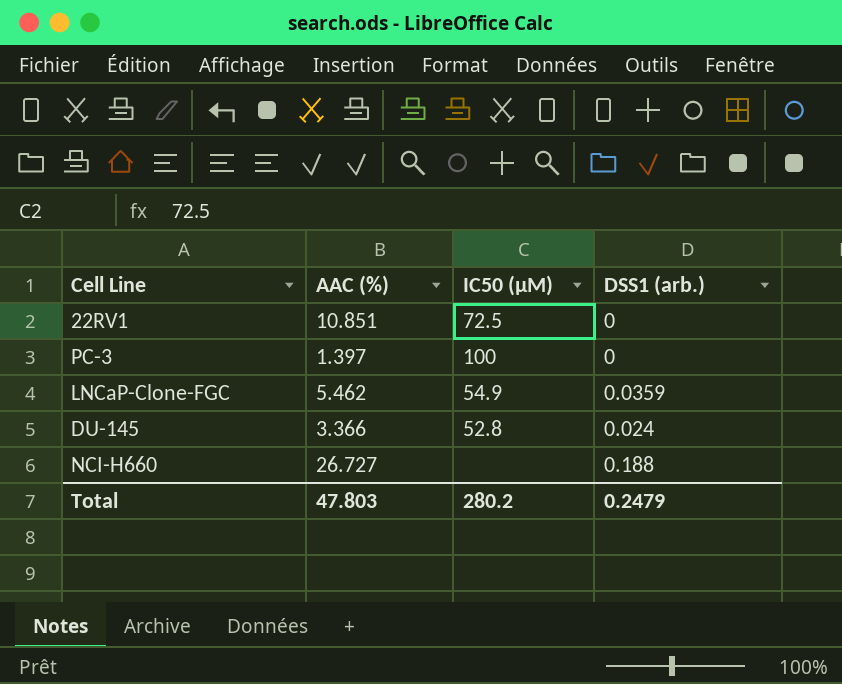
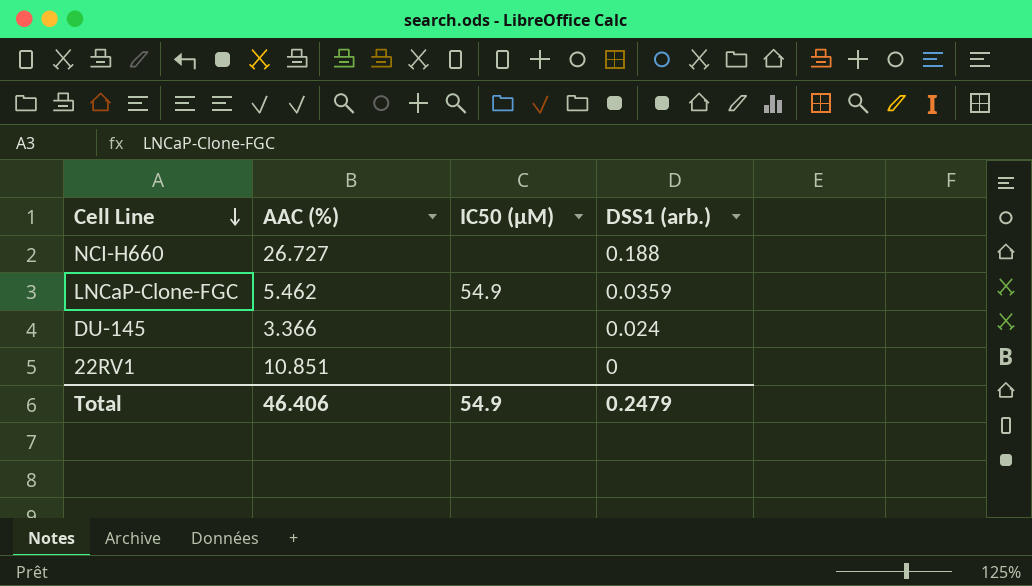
row order: none -> Cell Line descending
row PC-3: 1.397 | 100 | 0 -> none
DU-145 | IC50 (µM): 52.8 -> none
22RV1 | IC50 (µM): 72.5 -> none
Total | AAC (%): 47.803 -> 46.406
Total | IC50 (µM): 280.2 -> 54.9

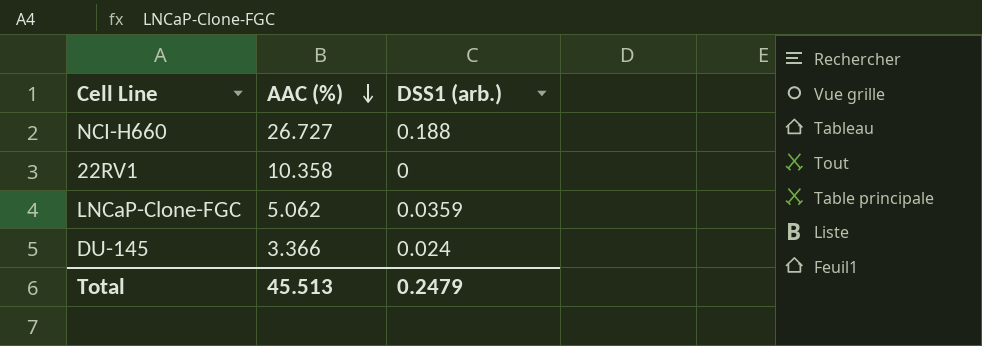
row order: Cell Line descending -> AAC (%) descending
column IC50 (µM) | position: 3 -> none
22RV1 | AAC (%): 10.851 -> 10.358
LNCaP-Clone-FGC | AAC (%): 5.462 -> 5.062
Total | AAC (%): 46.406 -> 45.513

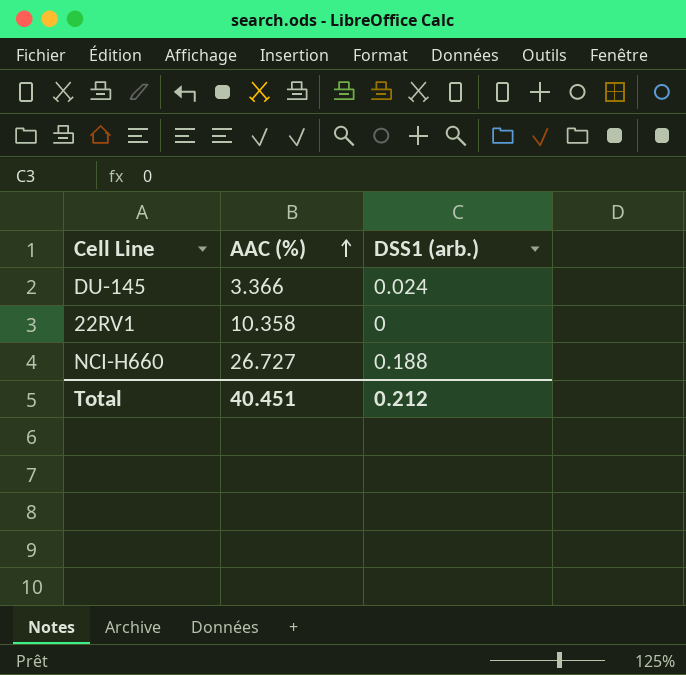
row order: AAC (%) descending -> AAC (%) ascending
row LNCaP-Clone-FGC: 5.062 | 0.0359 -> none
Total | AAC (%): 45.513 -> 40.451
Total | DSS1 (arb.): 0.2479 -> 0.212

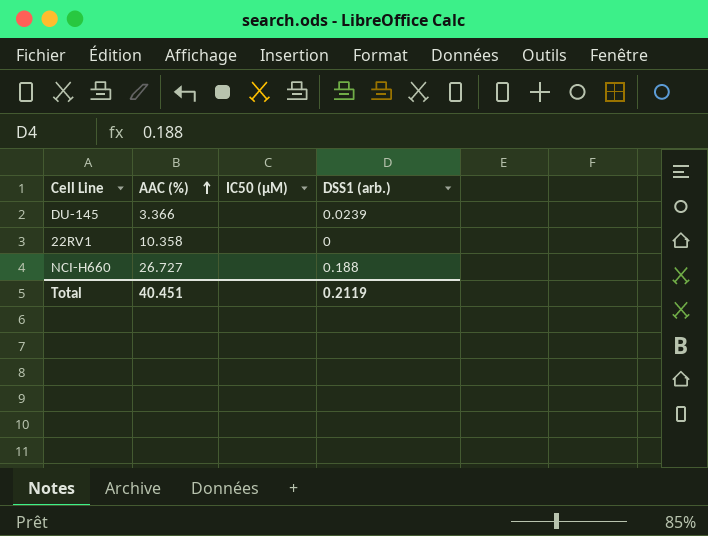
column IC50 (µM) | position: none -> 3
DU-145 | DSS1 (arb.): 0.024 -> 0.0239
Total | DSS1 (arb.): 0.212 -> 0.2119

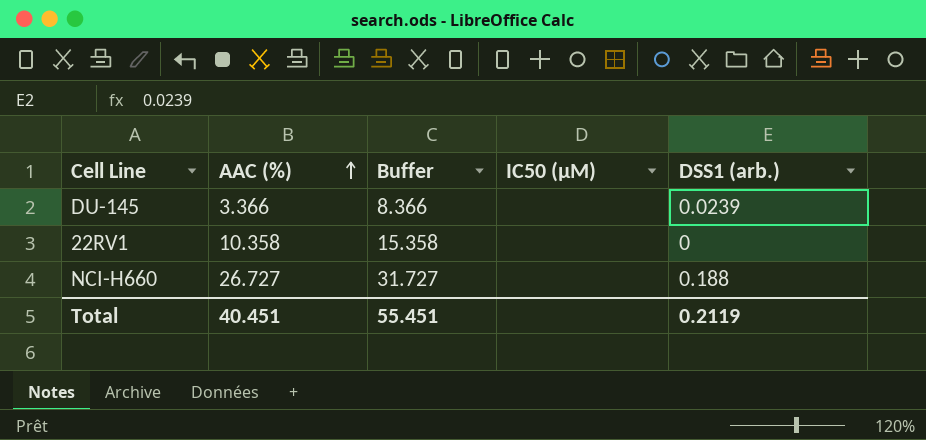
column Buffer | formula: none -> [AAC (%)] + 5

